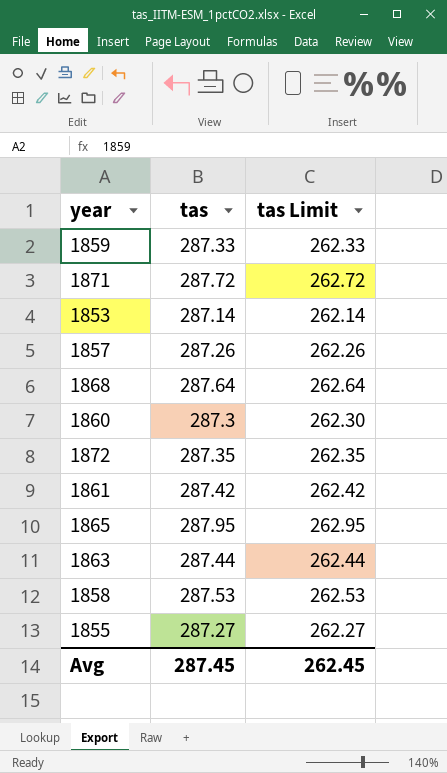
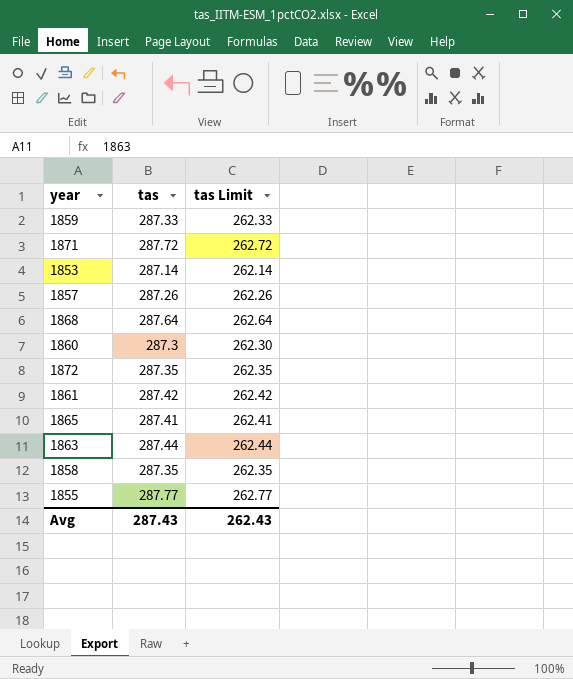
1865 | tas: 287.95 -> 287.41
1865 | tas Limit: 262.95 -> 262.41
1858 | tas: 287.53 -> 287.35
1858 | tas Limit: 262.53 -> 262.35
1855 | tas: 287.27 -> 287.77
1855 | tas Limit: 262.27 -> 262.77
Avg | tas: 287.45 -> 287.43
Avg | tas Limit: 262.45 -> 262.43

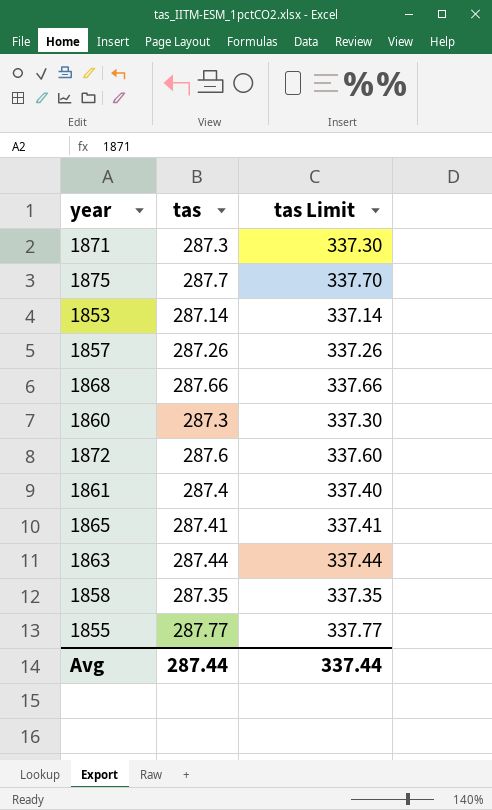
column tas Limit | formula: [tas] - 25 -> [tas] + 50
row 1859: 287.33 | 262.33 -> none
1871 | tas: 287.72 -> 287.3
row 1875: none -> 287.7 | 337.70
1868 | tas: 287.64 -> 287.66
1872 | tas: 287.35 -> 287.6
1861 | tas: 287.42 -> 287.4
Avg | tas: 287.43 -> 287.44
Avg | tas Limit: 262.43 -> 337.44

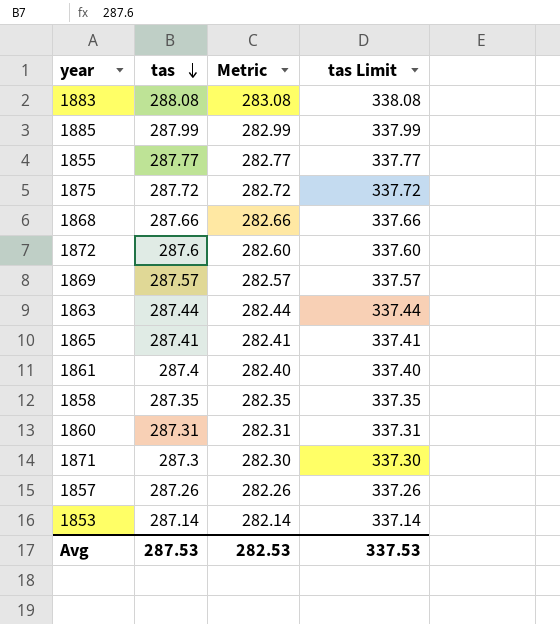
row order: none -> tas descending
column Metric | formula: none -> [tas] - 5
row 1883: none -> 288.08 | 283.08 | 338.08
row 1885: none -> 287.99 | 282.99 | 337.99
1875 | tas: 287.7 -> 287.72
1875 | tas Limit: 337.70 -> 337.72
row 1869: none -> 287.57 | 282.57 | 337.57
1860 | tas: 287.3 -> 287.31
1860 | tas Limit: 337.30 -> 337.31
Avg | tas: 287.44 -> 287.53
Avg | tas Limit: 337.44 -> 337.53

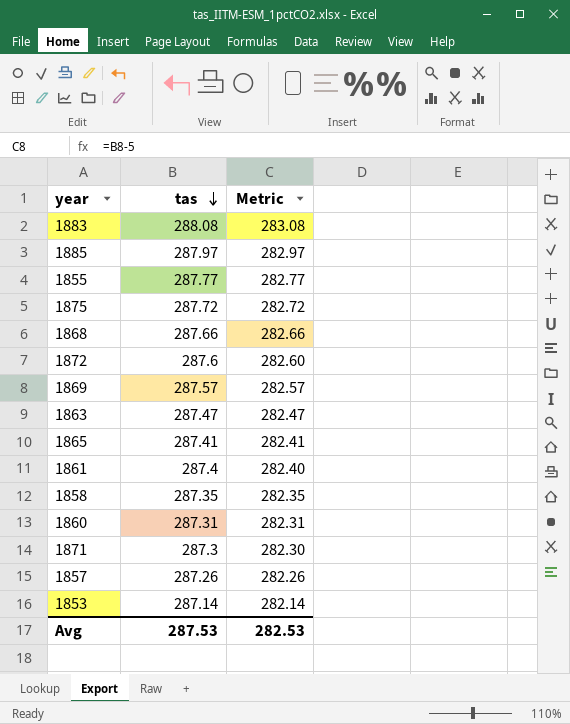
column tas Limit | formula: [tas] + 50 -> none
1885 | tas: 287.99 -> 287.97
1885 | Metric: 282.99 -> 282.97
1863 | tas: 287.44 -> 287.47
1863 | Metric: 282.44 -> 282.47

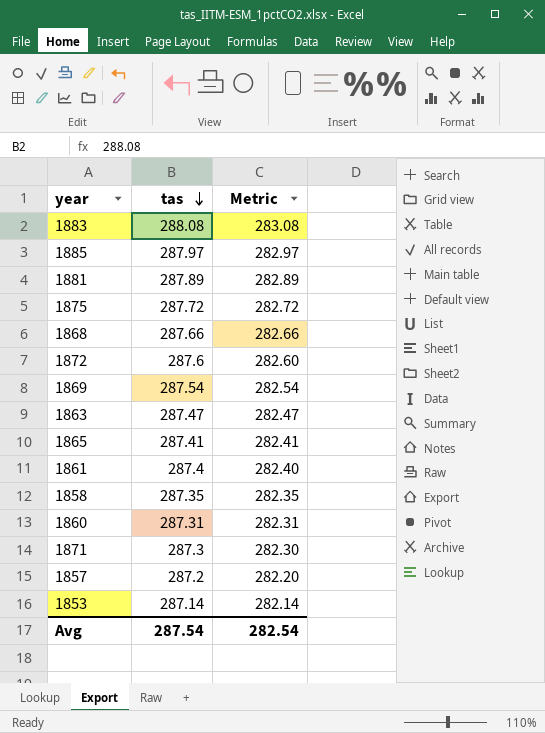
row 1855: 287.77 | 282.77 -> none
row 1881: none -> 287.89 | 282.89
1869 | tas: 287.57 -> 287.54
1869 | Metric: 282.57 -> 282.54
1857 | tas: 287.26 -> 287.2
1857 | Metric: 282.26 -> 282.20
Avg | tas: 287.53 -> 287.54
Avg | Metric: 282.53 -> 282.54

